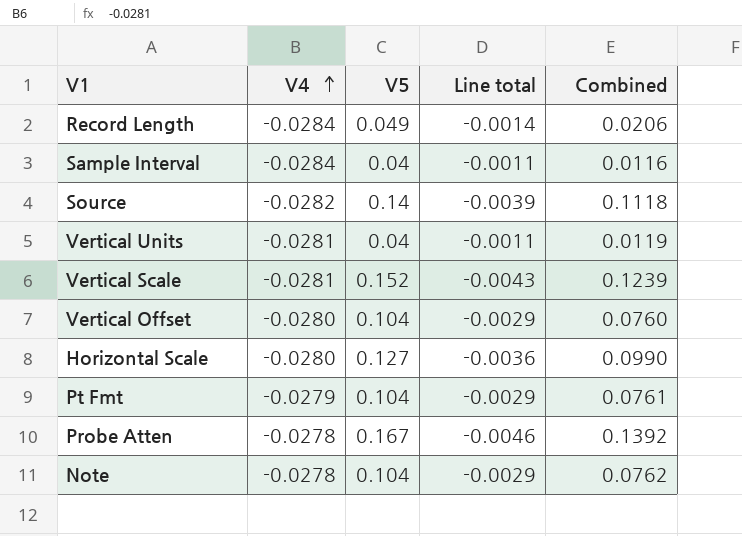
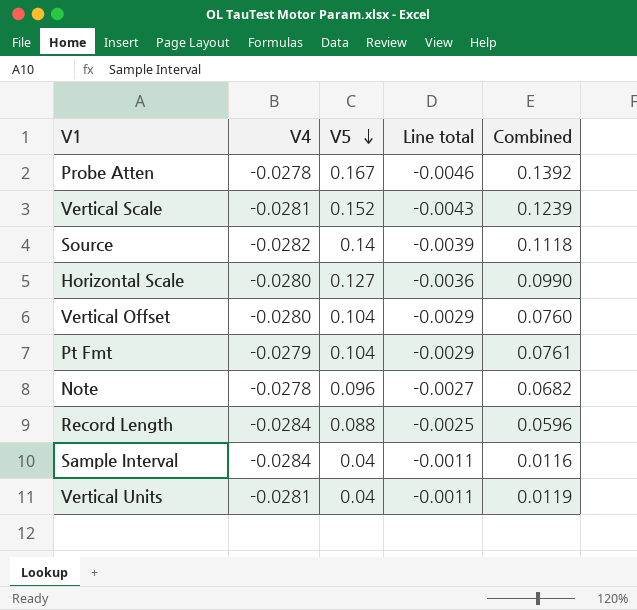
row order: V4 ascending -> V5 descending
Note | V5: 0.104 -> 0.096
Note | Line total: -0.0029 -> -0.0027
Note | Combined: 0.0762 -> 0.0682
Record Length | V5: 0.049 -> 0.088
Record Length | Line total: -0.0014 -> -0.0025
Record Length | Combined: 0.0206 -> 0.0596

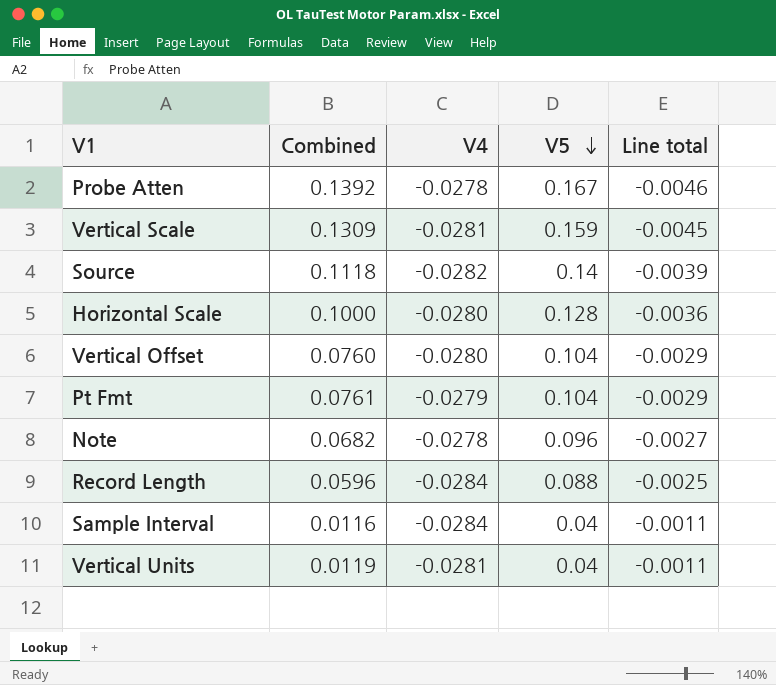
column Combined | position: 5 -> 2
Vertical Scale | Combined: 0.1239 -> 0.1309
Vertical Scale | V5: 0.152 -> 0.159
Vertical Scale | Line total: -0.0043 -> -0.0045
Horizontal Scale | Combined: 0.0990 -> 0.1000
Horizontal Scale | V5: 0.127 -> 0.128

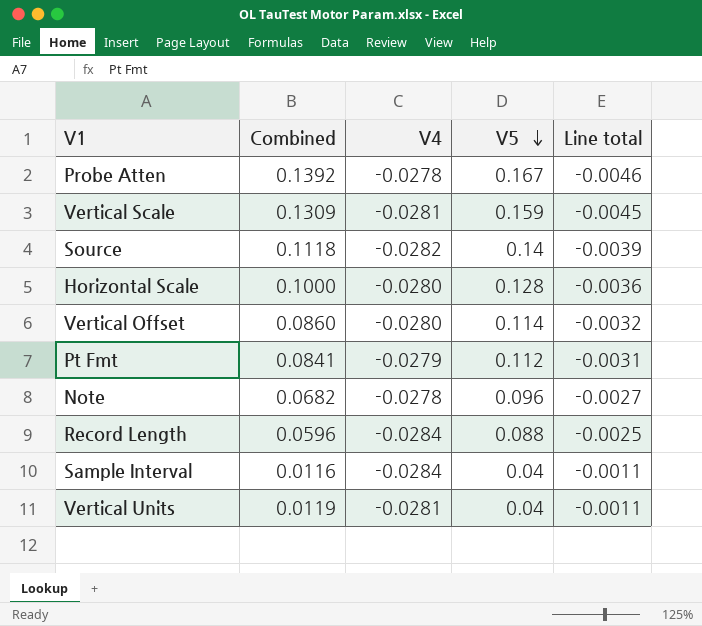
Vertical Offset | Combined: 0.0760 -> 0.0860
Vertical Offset | V5: 0.104 -> 0.114
Vertical Offset | Line total: -0.0029 -> -0.0032
Pt Fmt | Combined: 0.0761 -> 0.0841
Pt Fmt | V5: 0.104 -> 0.112
Pt Fmt | Line total: -0.0029 -> -0.0031

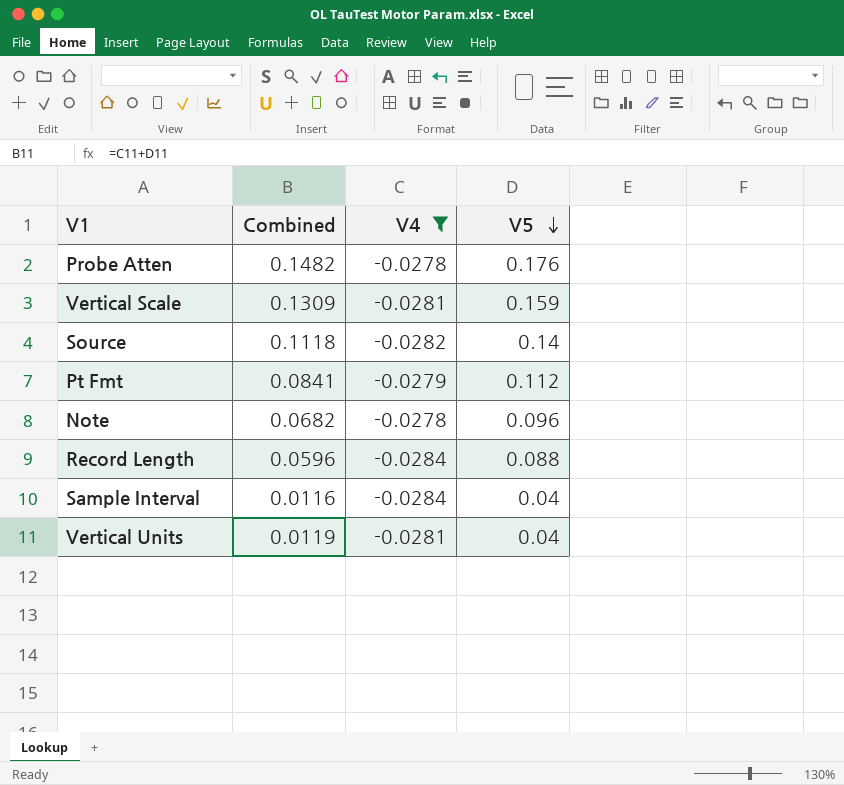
filter: none -> V4 != -0.0280
column Line total | formula: [V4] * [V5] -> none
Probe Atten | Combined: 0.1392 -> 0.1482
Probe Atten | V5: 0.167 -> 0.176

